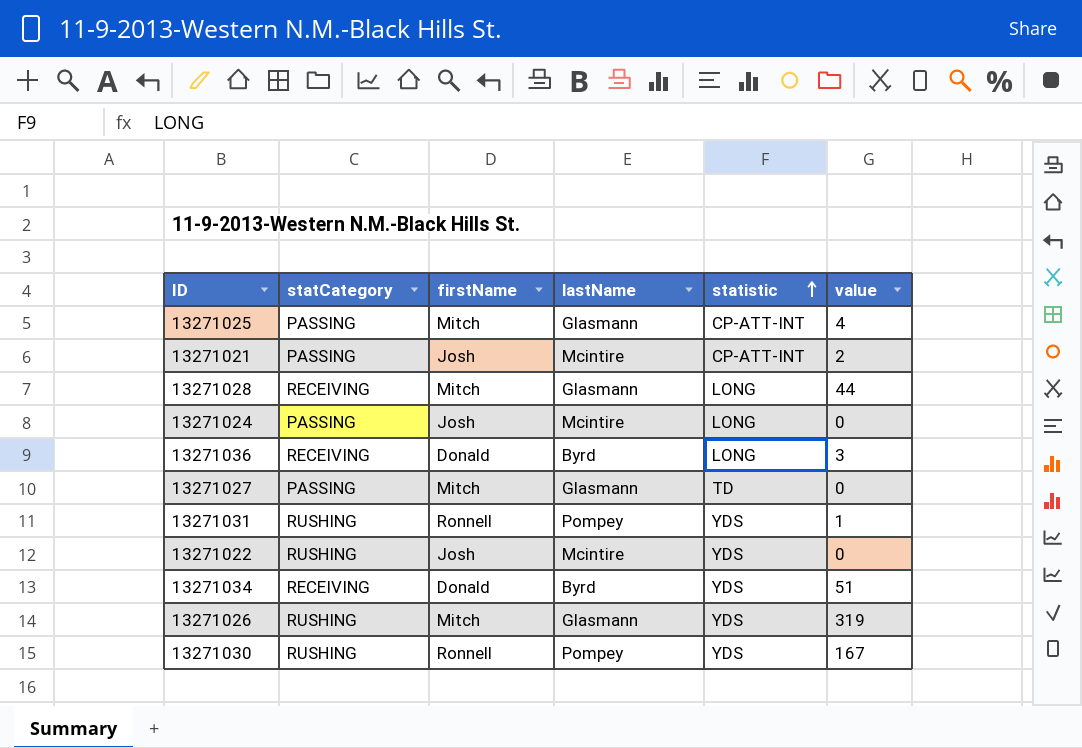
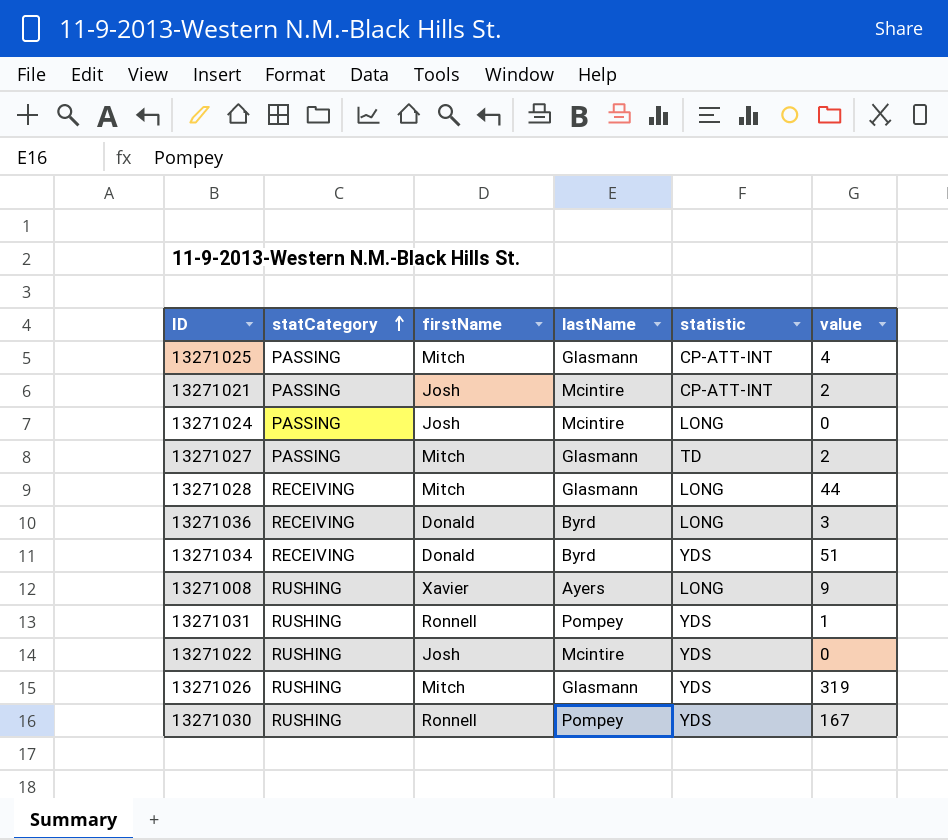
row order: statistic ascending -> statCategory ascending
13271027 | value: 0 -> 2
row 13271008: none -> RUSHING | Xavier | Ayers | LONG | 9

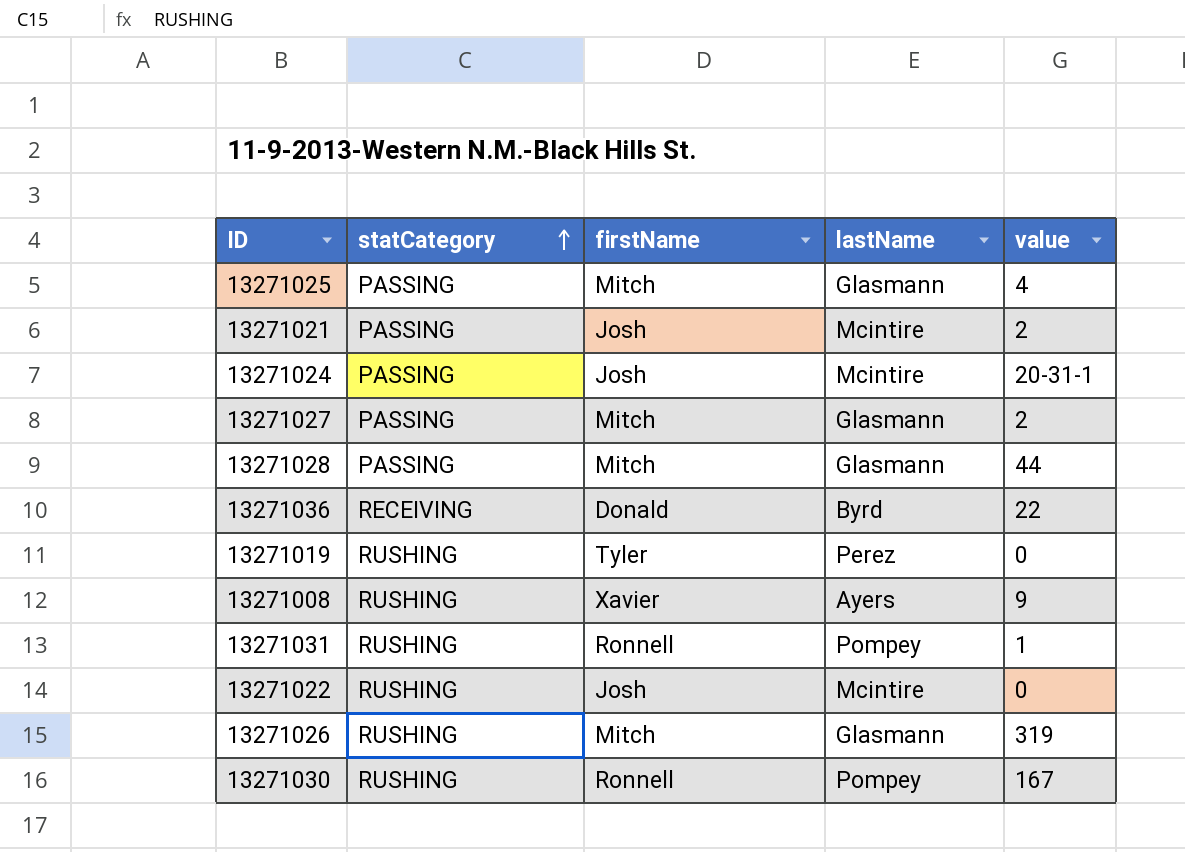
column statistic | position: 5 -> none
row 13271034: RECEIVING | Donald | Byrd | YDS | 51 -> none
13271024 | value: 0 -> 20-31-1
13271028 | statCategory: RECEIVING -> PASSING
13271036 | value: 3 -> 22
row 13271019: none -> RUSHING | Tyler | Perez | 0

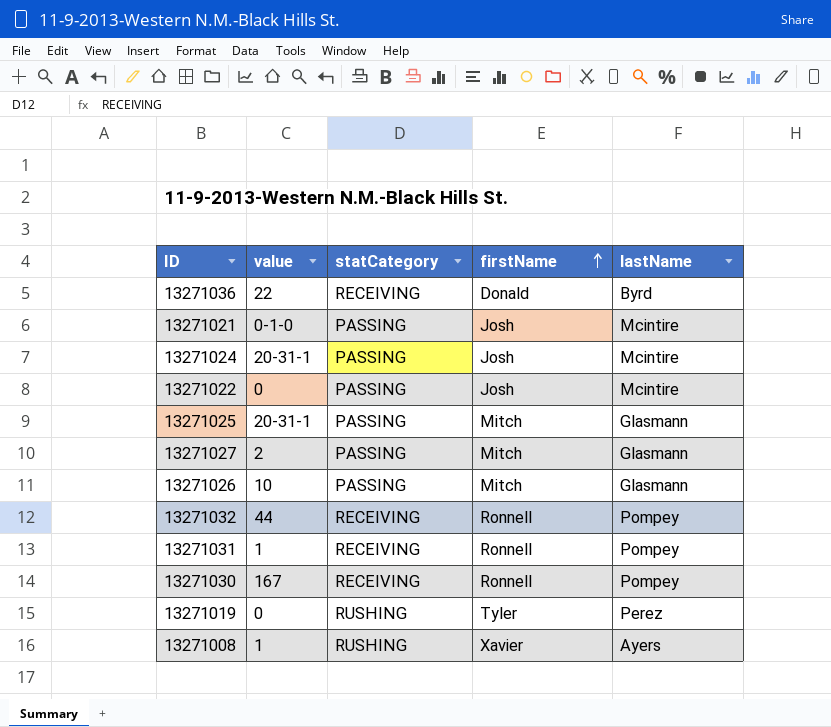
row order: statCategory ascending -> firstName ascending
column value | position: 5 -> 2
row 13271028: PASSING | Mitch | Glasmann | 44 -> none
13271021 | value: 2 -> 0-1-0
13271022 | statCategory: RUSHING -> PASSING
13271025 | value: 4 -> 20-31-1
13271026 | value: 319 -> 10
13271026 | statCategory: RUSHING -> PASSING
row 13271032: none -> 44 | RECEIVING | Ronnell | Pompey
13271031 | statCategory: RUSHING -> RECEIVING
13271030 | statCategory: RUSHING -> RECEIVING
13271008 | value: 9 -> 1

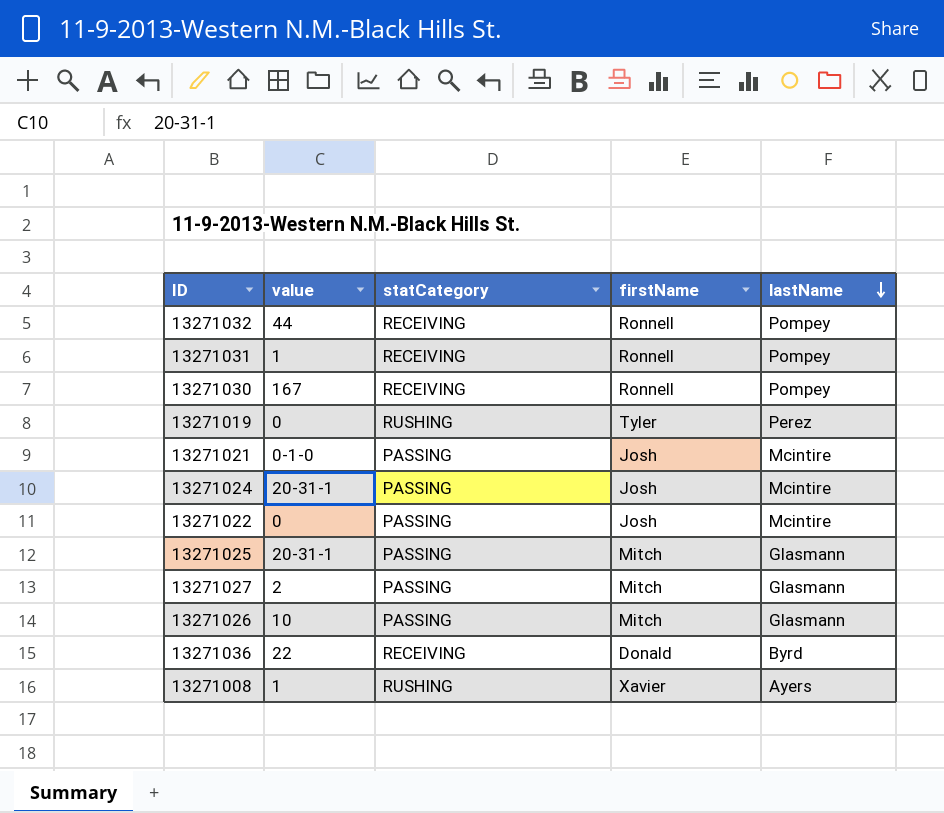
row order: firstName ascending -> lastName descending

